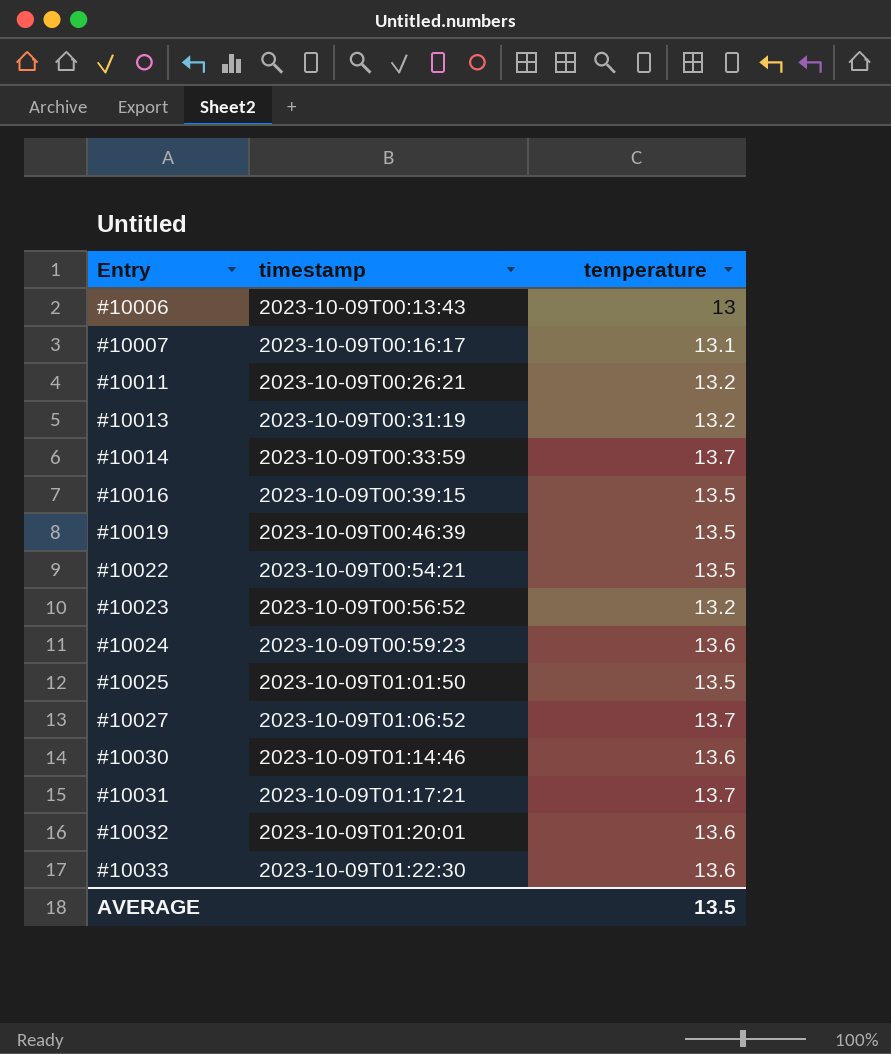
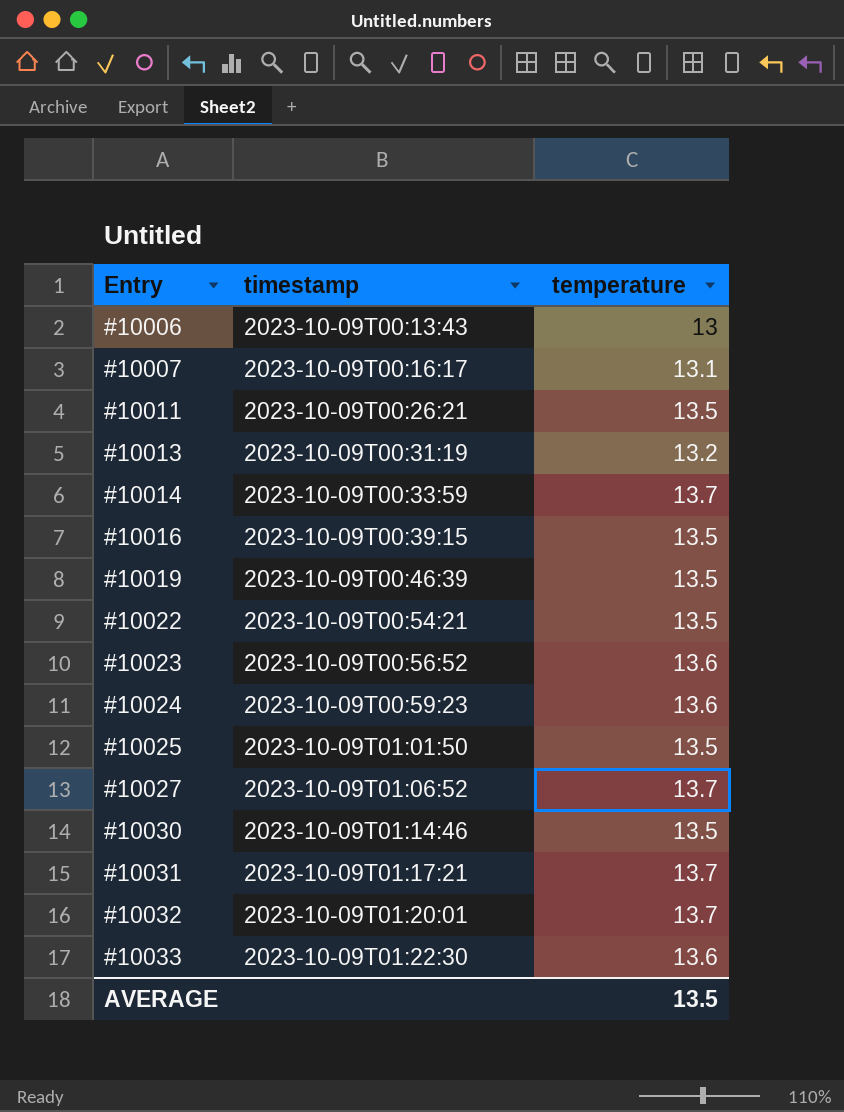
#10011 | temperature: 13.2 -> 13.5
#10023 | temperature: 13.2 -> 13.6
#10030 | temperature: 13.6 -> 13.5
#10032 | temperature: 13.6 -> 13.7

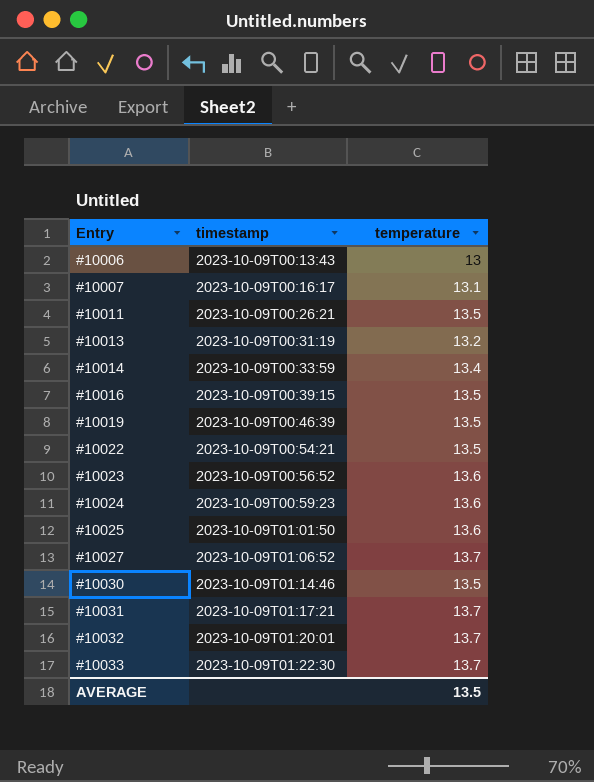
#10014 | temperature: 13.7 -> 13.4
#10025 | temperature: 13.5 -> 13.6
#10033 | temperature: 13.6 -> 13.7

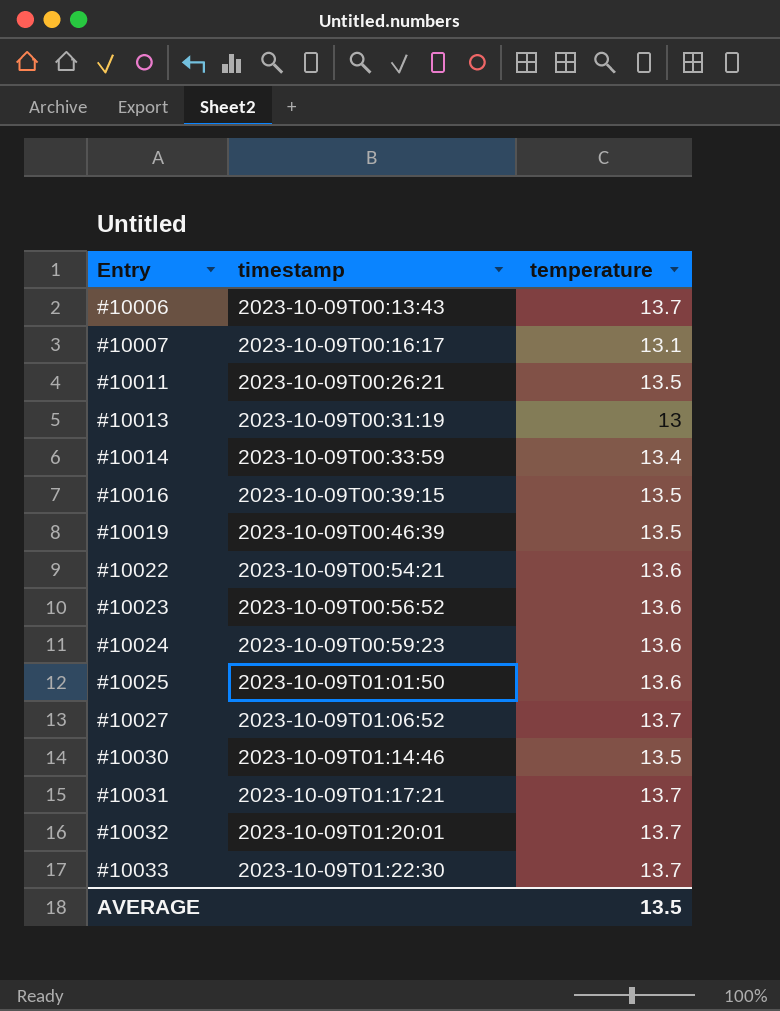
#10006 | temperature: 13 -> 13.7
#10013 | temperature: 13.2 -> 13
#10022 | temperature: 13.5 -> 13.6

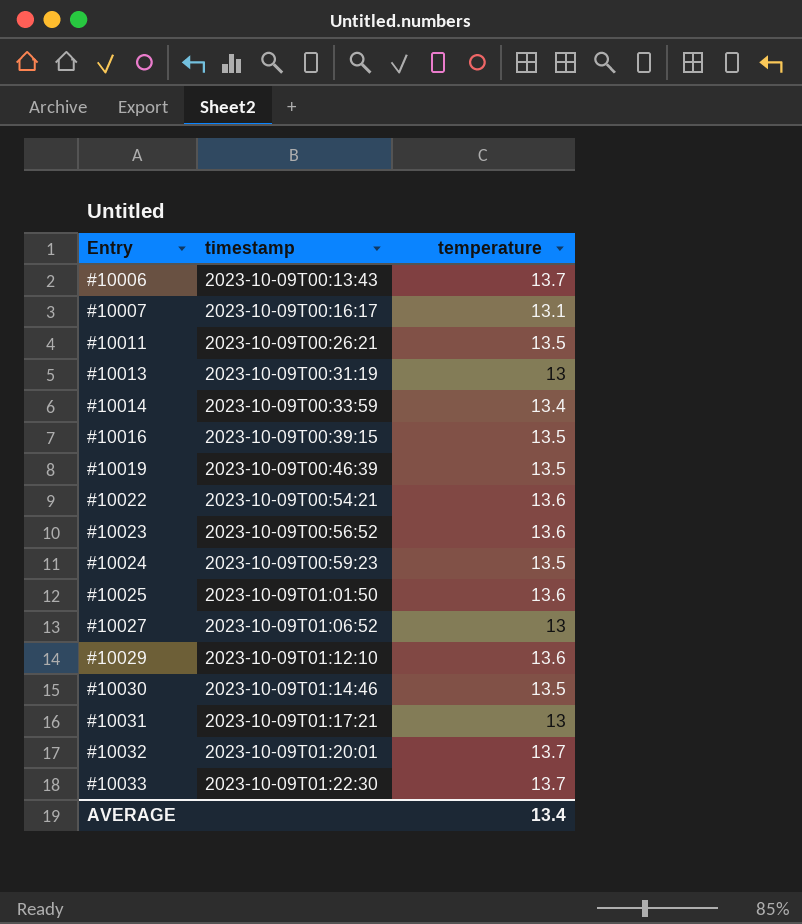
#10024 | temperature: 13.6 -> 13.5
#10027 | temperature: 13.7 -> 13
row #10029: none -> 2023-10-09T01:12:10 | 13.6
#10031 | temperature: 13.7 -> 13
AVERAGE | temperature: 13.5 -> 13.4

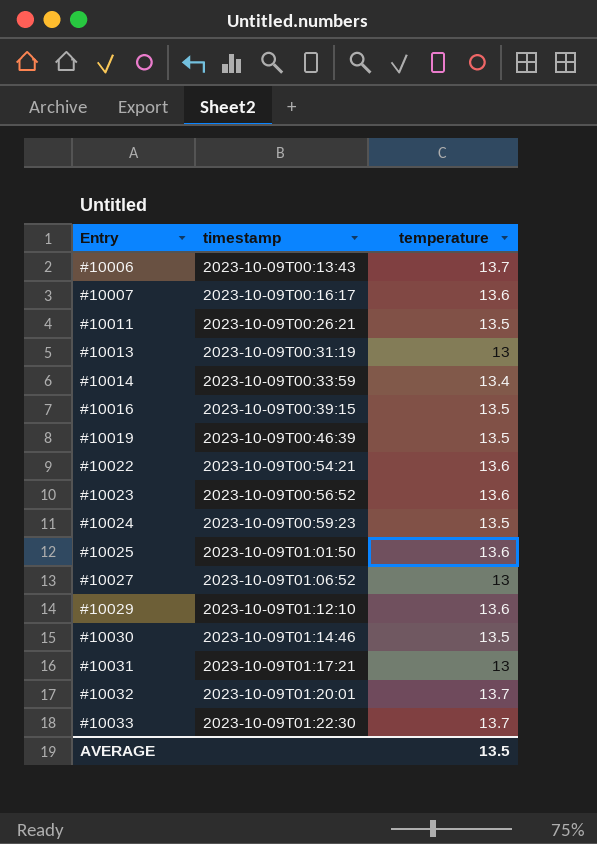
#10007 | temperature: 13.1 -> 13.6
AVERAGE | temperature: 13.4 -> 13.5

